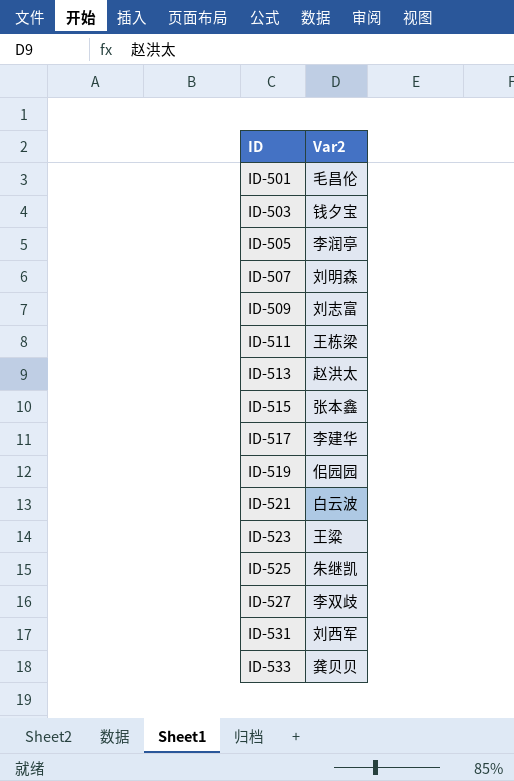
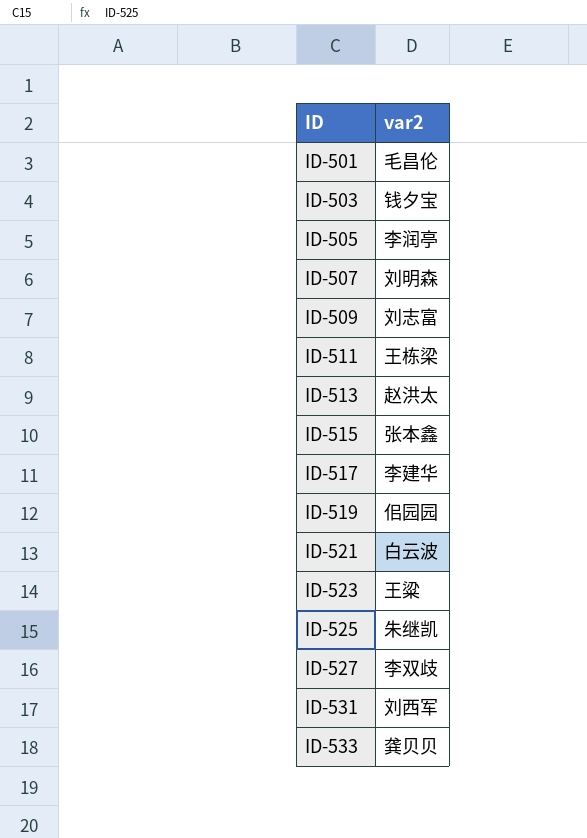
column name: Var2 -> var2

